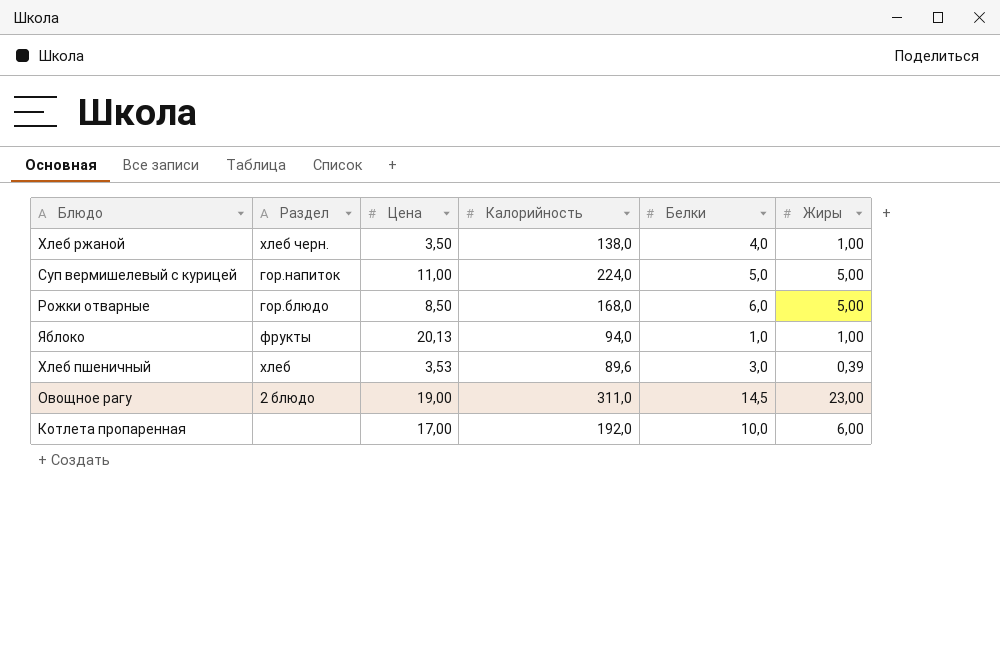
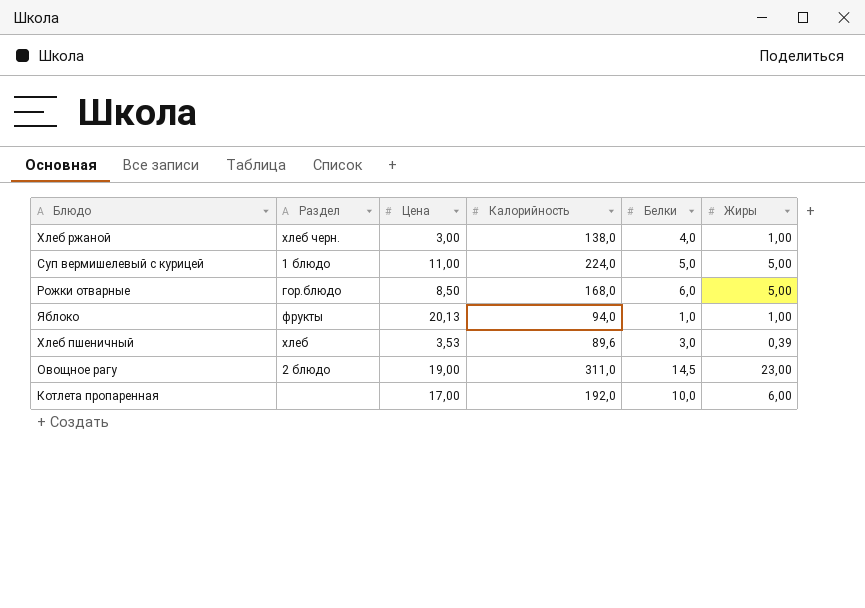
Хлеб ржаной | Цена: 3,50 -> 3,00
Суп вермишелевый с курицей | Раздел: гор.напиток -> 1 блюдо

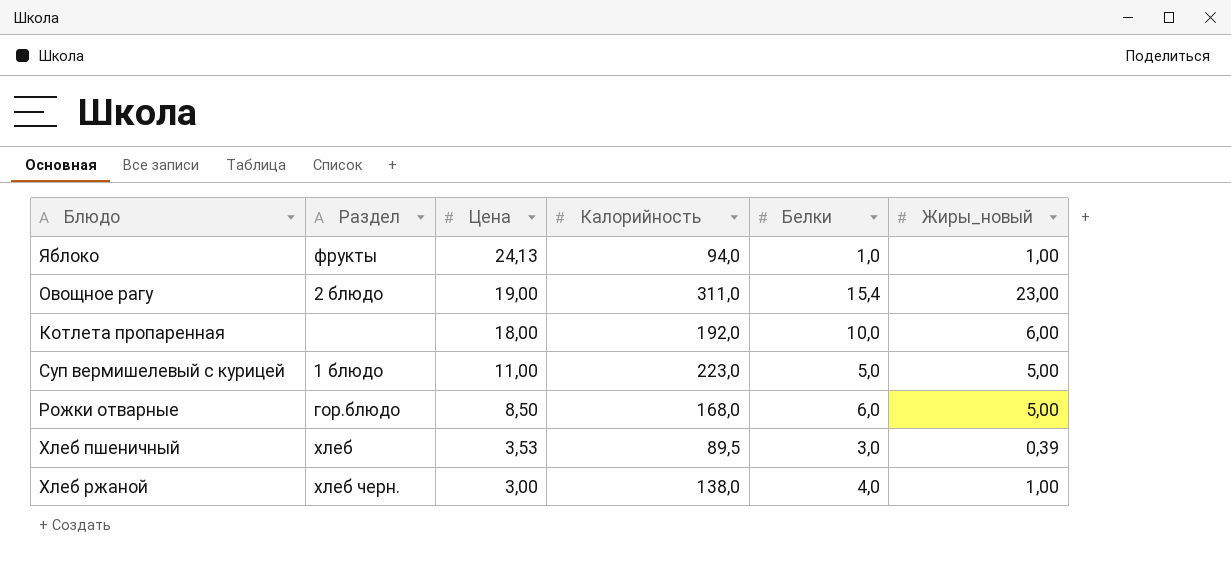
row order: none -> Цена descending
column name: Жиры -> Жиры_новый
Яблоко | Цена: 20,13 -> 24,13
Овощное рагу | Белки: 14,5 -> 15,4
Котлета пропаренная | Цена: 17,00 -> 18,00
Суп вермишелевый с курицей | Калорийность: 224,0 -> 223,0
Хлеб пшеничный | Калорийность: 89,6 -> 89,5

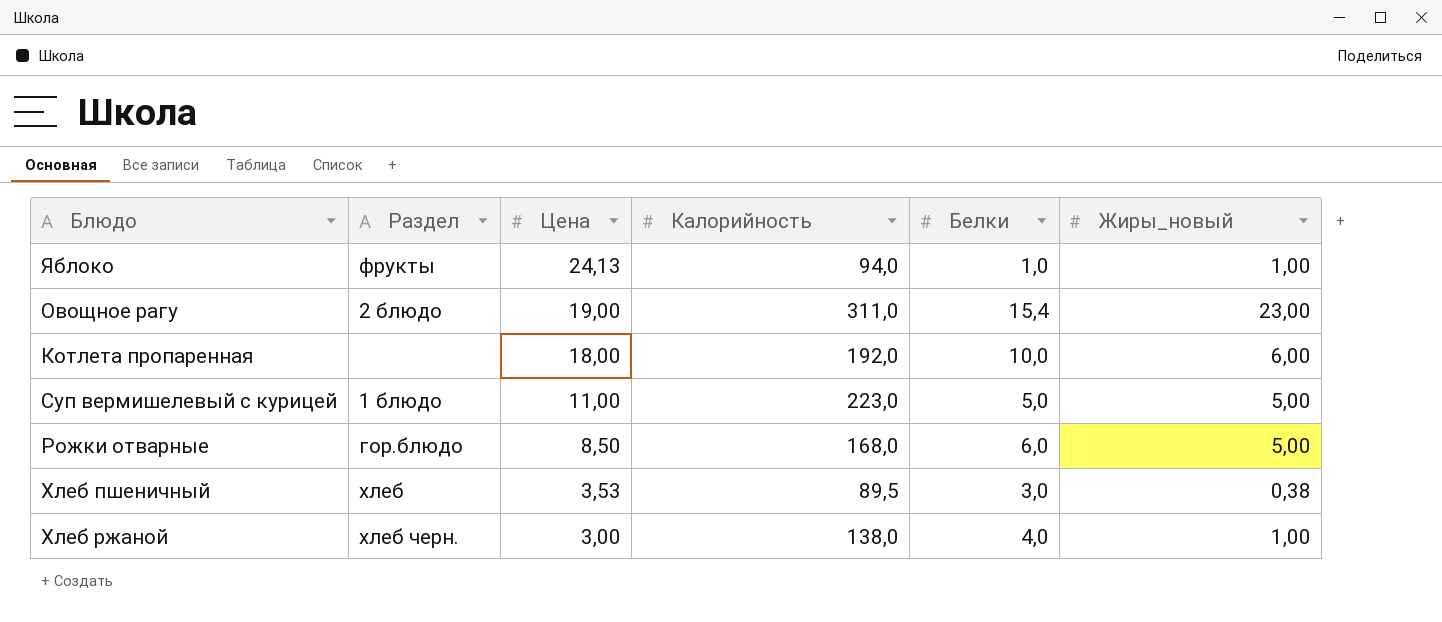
Хлеб пшеничный | Жиры_новый: 0,39 -> 0,38

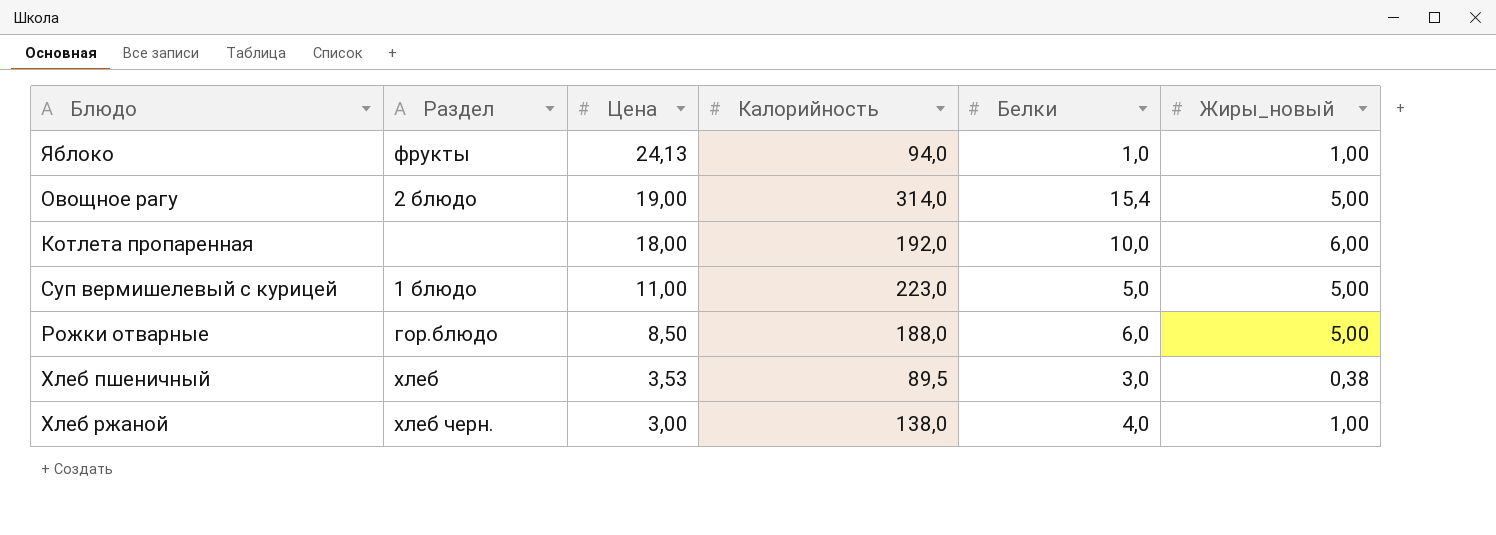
Овощное рагу | Калорийность: 311,0 -> 314,0
Овощное рагу | Жиры_новый: 23,00 -> 5,00
Рожки отварные | Калорийность: 168,0 -> 188,0

